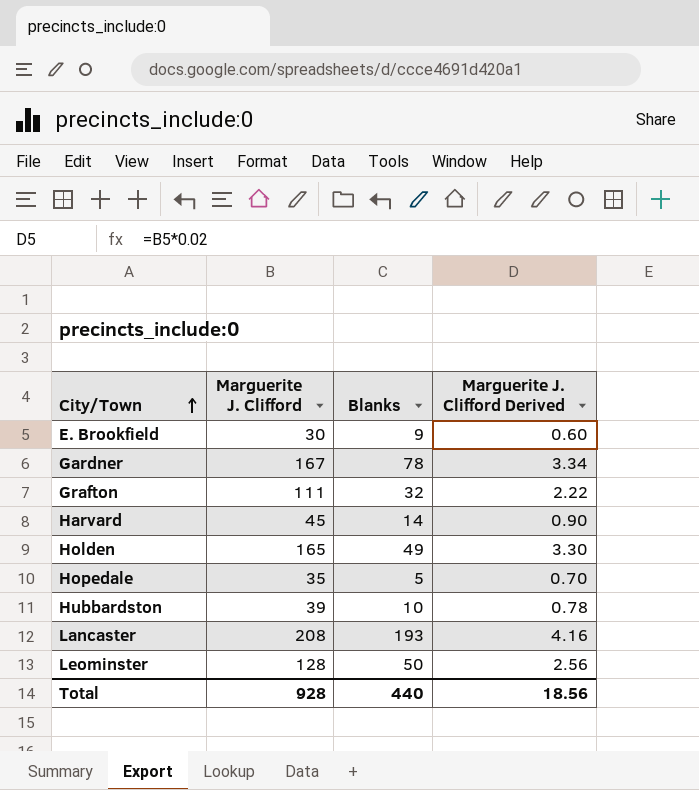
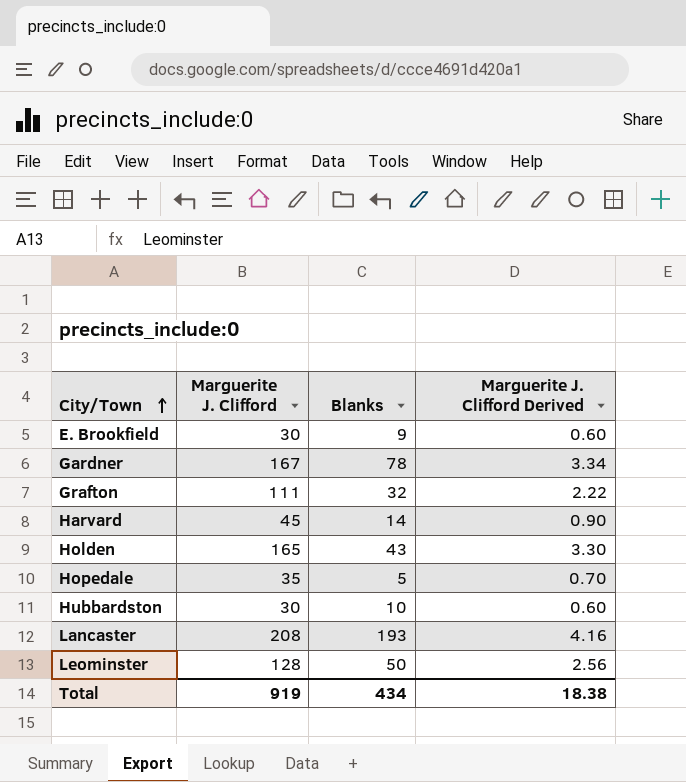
Holden | Blanks: 49 -> 43
Hubbardston | Marguerite J. Clifford: 39 -> 30
Hubbardston | Marguerite J. Clifford Derived: 0.78 -> 0.60
Total | Marguerite J. Clifford: 928 -> 919
Total | Blanks: 440 -> 434
Total | Marguerite J. Clifford Derived: 18.56 -> 18.38

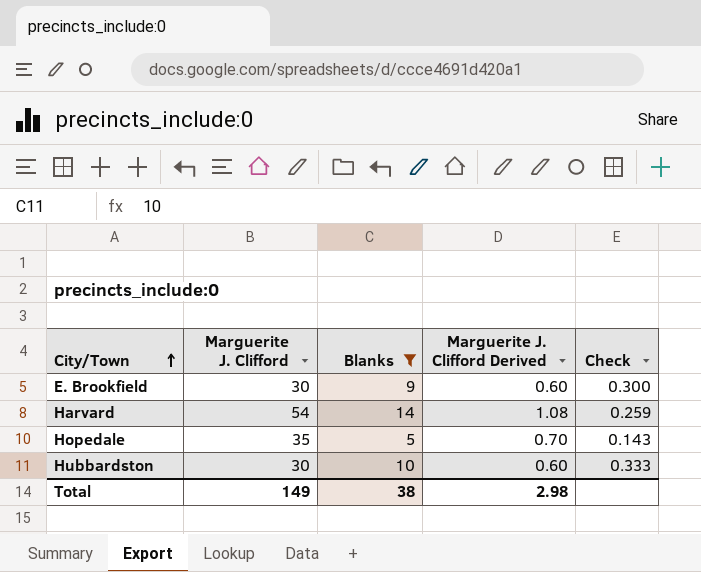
filter: none -> Blanks <= 14
column Check | formula: none -> [Blanks] / [Marguerite J. Clifford]
Harvard | Marguerite J. Clifford: 45 -> 54
Harvard | Marguerite J. Clifford Derived: 0.90 -> 1.08
Total | Marguerite J. Clifford: 919 -> 149
Total | Blanks: 434 -> 38
Total | Marguerite J. Clifford Derived: 18.38 -> 2.98

